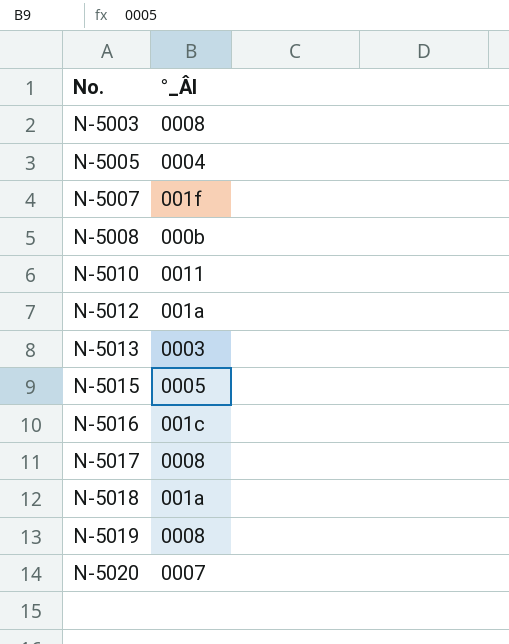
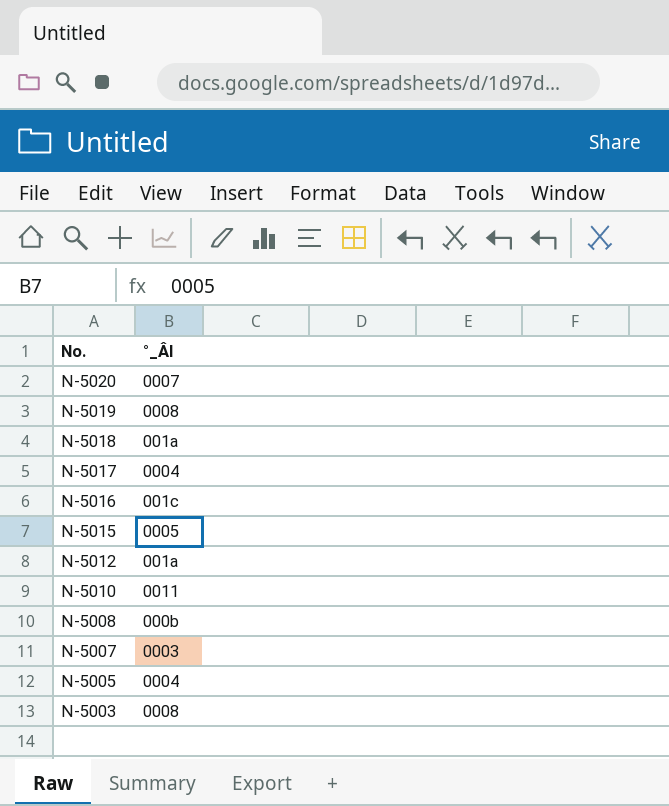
row order: No. ascending -> No. descending
row N-5013: 0003 -> none
N-5017 | °_ÂI: 0008 -> 0004
N-5007 | °_ÂI: 001f -> 0003

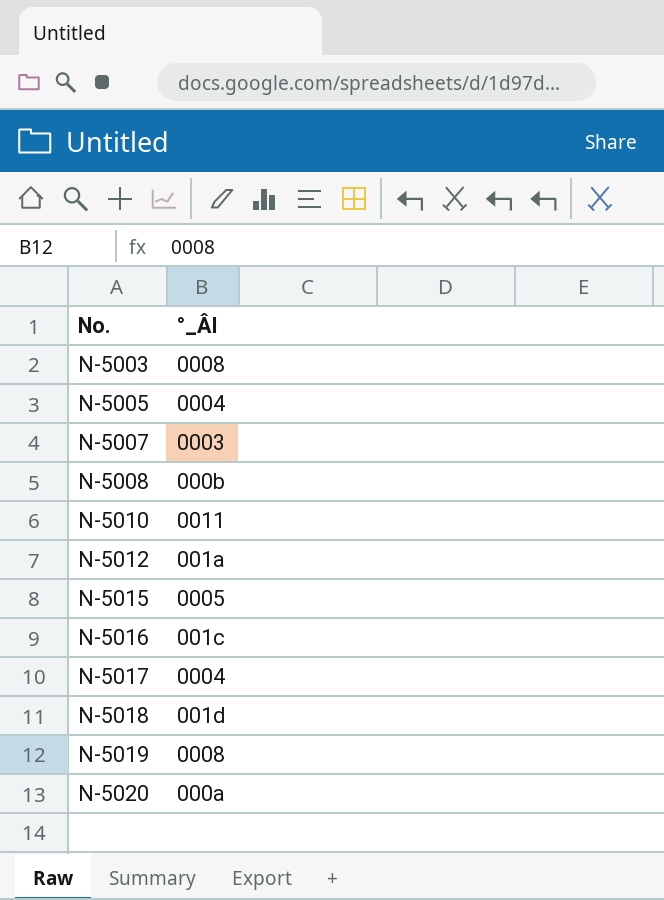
row order: No. descending -> No. ascending
N-5018 | °_ÂI: 001a -> 001d
N-5020 | °_ÂI: 0007 -> 000a

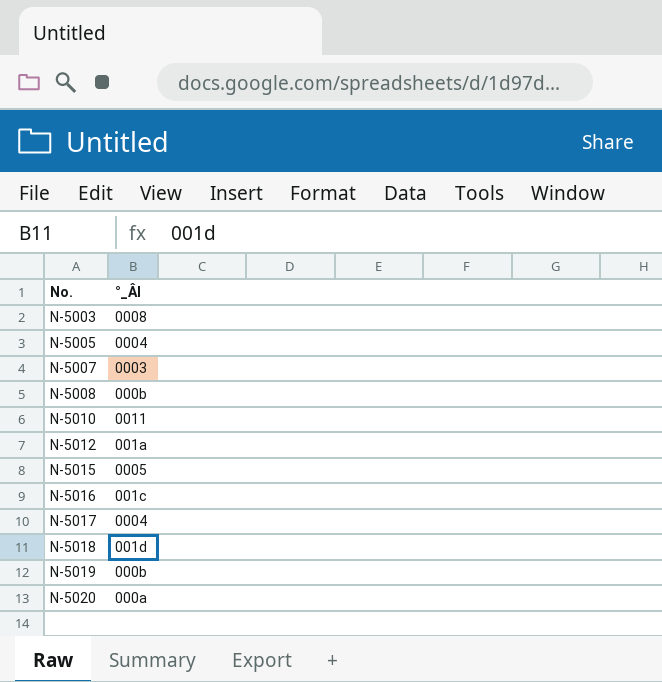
N-5019 | °_ÂI: 0008 -> 000b

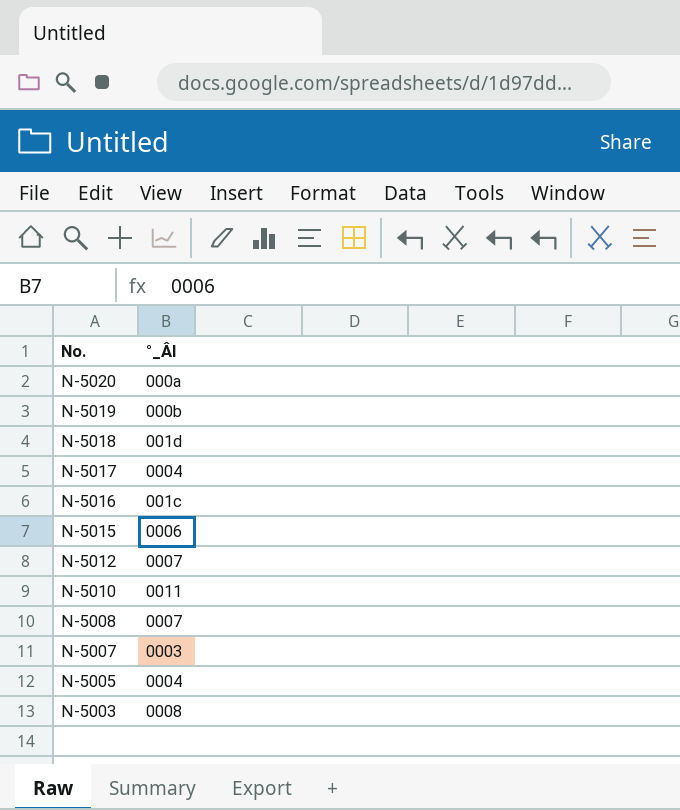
row order: No. ascending -> No. descending
N-5015 | °_ÂI: 0005 -> 0006
N-5012 | °_ÂI: 001a -> 0007
N-5008 | °_ÂI: 000b -> 0007

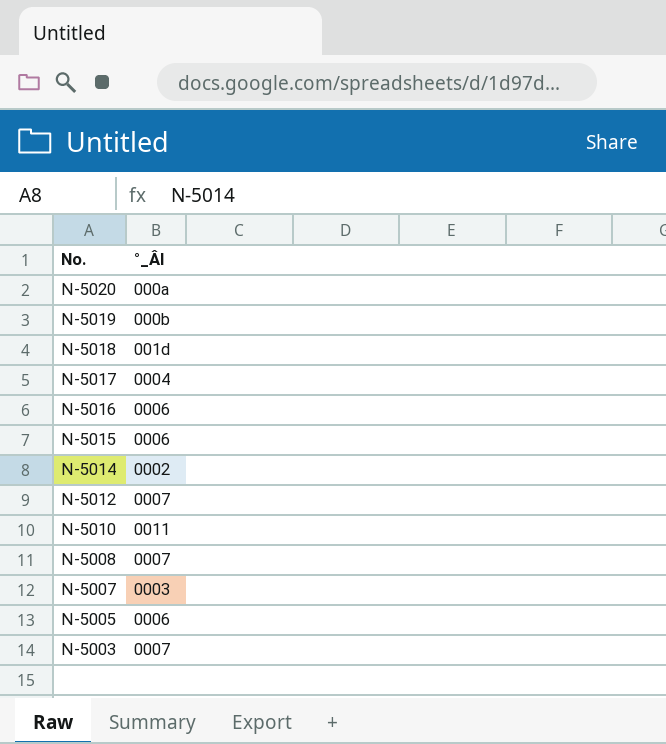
N-5016 | °_ÂI: 001c -> 0006
row N-5014: none -> 0002
N-5005 | °_ÂI: 0004 -> 0006
N-5003 | °_ÂI: 0008 -> 0007

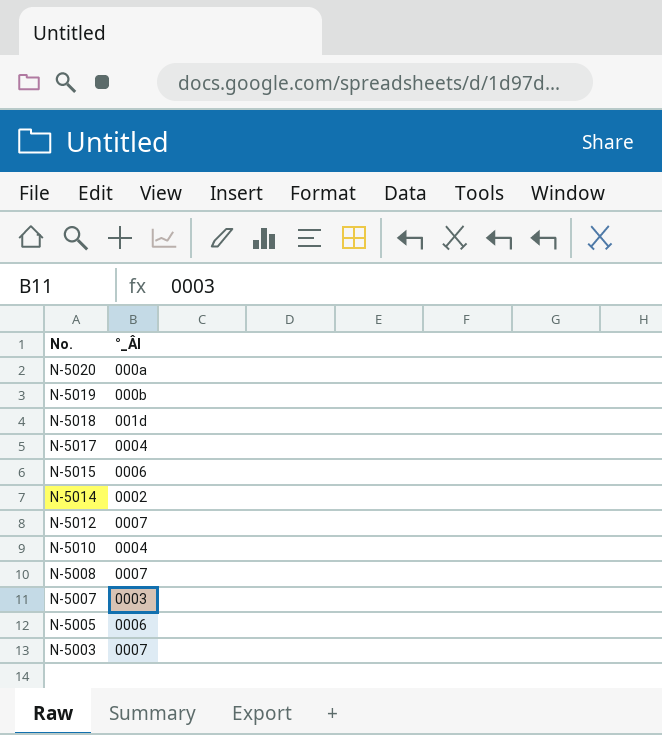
row N-5016: 0006 -> none
N-5010 | °_ÂI: 0011 -> 0004

